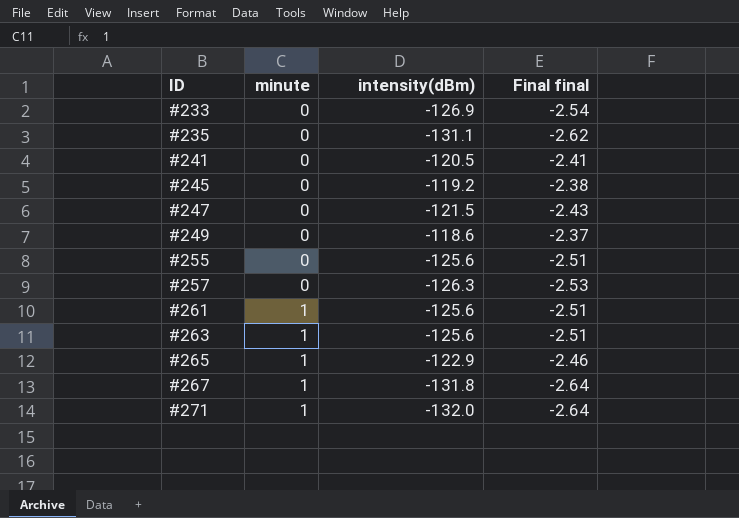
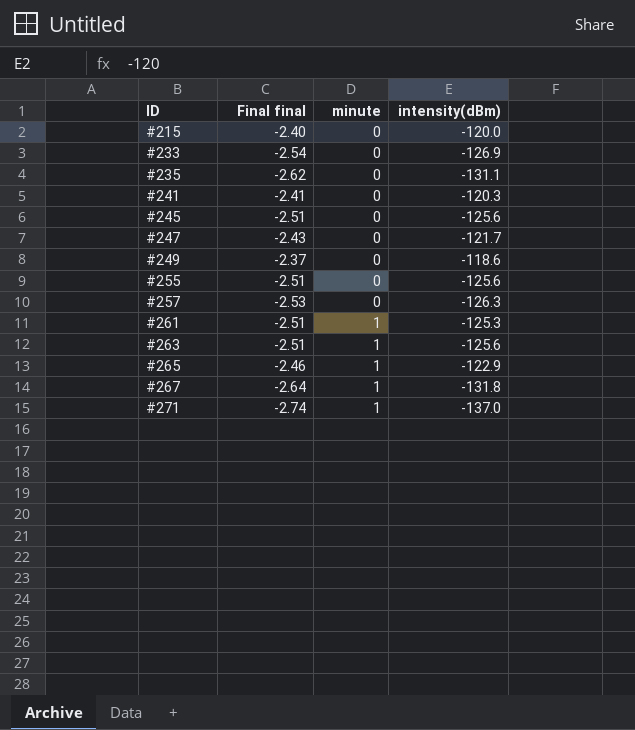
column Final final | position: 4 -> 2
row #215: none -> -2.40 | 0 | -120.0
#241 | intensity(dBm): -120.5 -> -120.3
#245 | Final final: -2.38 -> -2.51
#245 | intensity(dBm): -119.2 -> -125.6
#247 | intensity(dBm): -121.5 -> -121.7
#261 | intensity(dBm): -125.6 -> -125.3
#271 | Final final: -2.64 -> -2.74
#271 | intensity(dBm): -132.0 -> -137.0

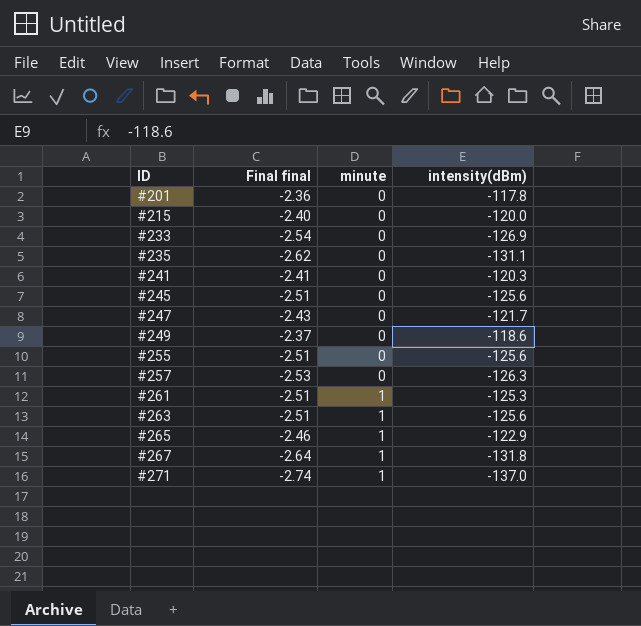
row #201: none -> -2.36 | 0 | -117.8

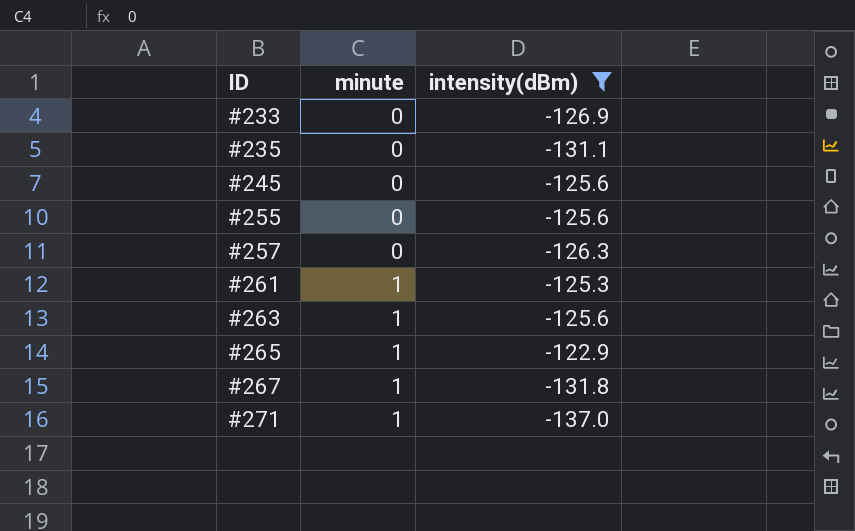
filter: none -> intensity(dBm) <= -122.9
column Final final | formula: [intensity(dBm)] * 0.02 -> none

